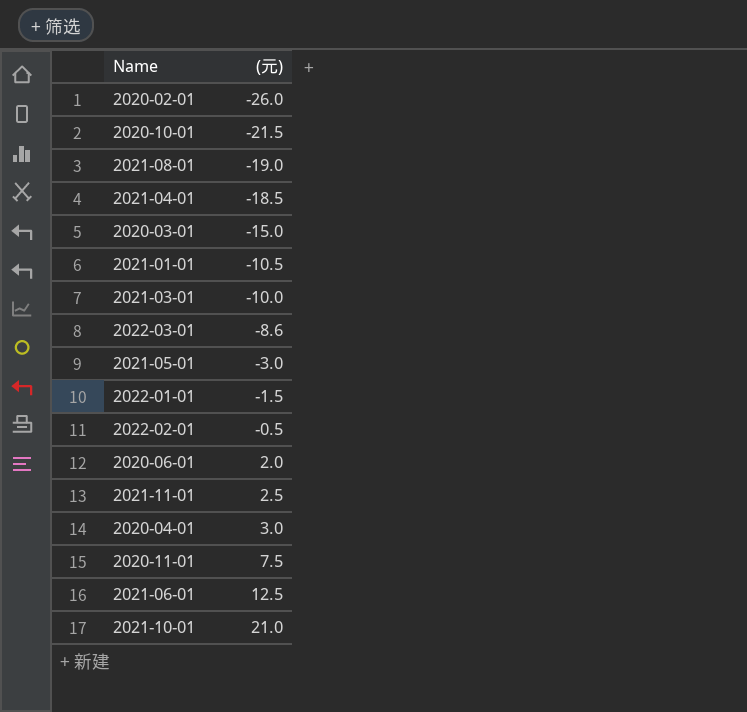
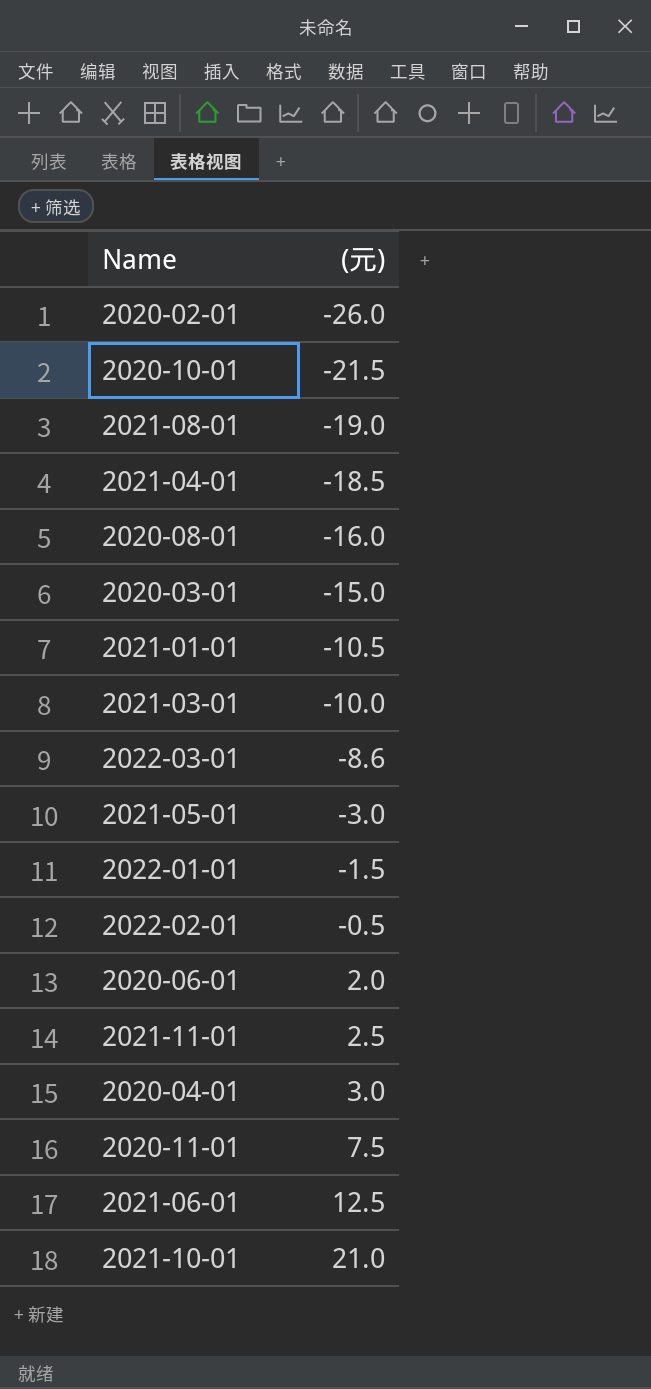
row 2020-08-01: none -> -16.0

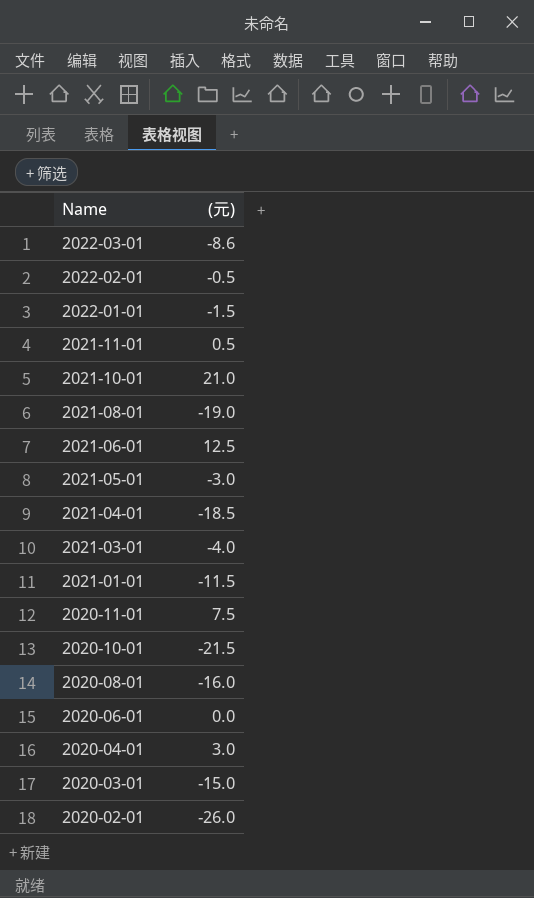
row order: (元) ascending -> Name descending
2021-11-01 | (元): 2.5 -> 0.5
2021-03-01 | (元): -10.0 -> -4.0
2021-01-01 | (元): -10.5 -> -11.5
2020-06-01 | (元): 2.0 -> 0.0

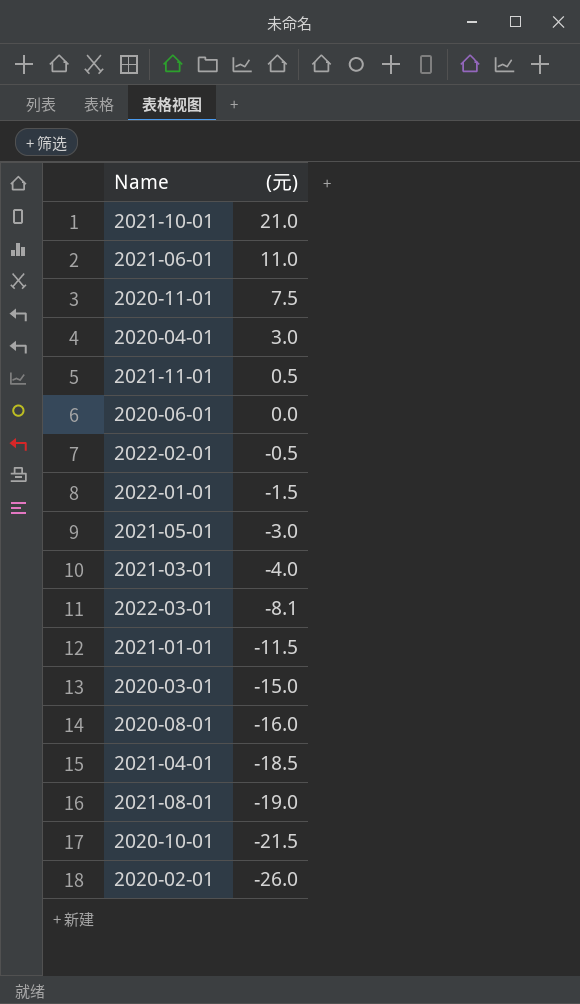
row order: Name descending -> (元) descending
2021-06-01 | (元): 12.5 -> 11.0
2022-03-01 | (元): -8.6 -> -8.1

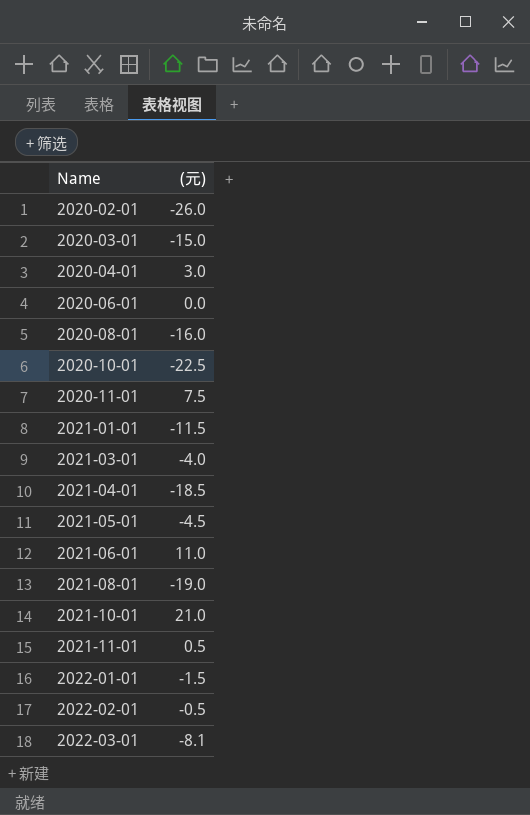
row order: (元) descending -> Name ascending
2020-10-01 | (元): -21.5 -> -22.5
2021-05-01 | (元): -3.0 -> -4.5

